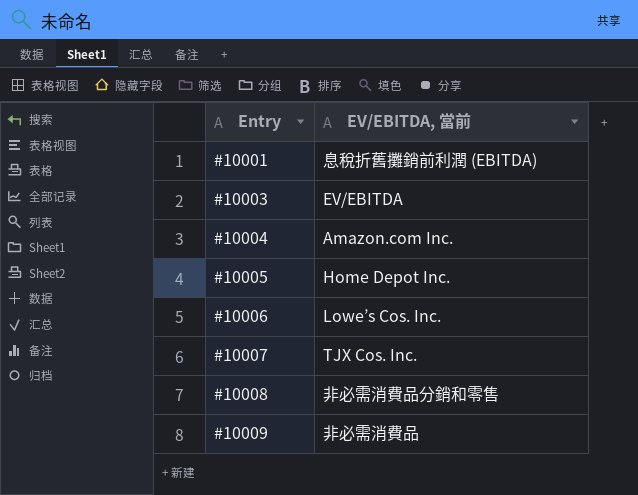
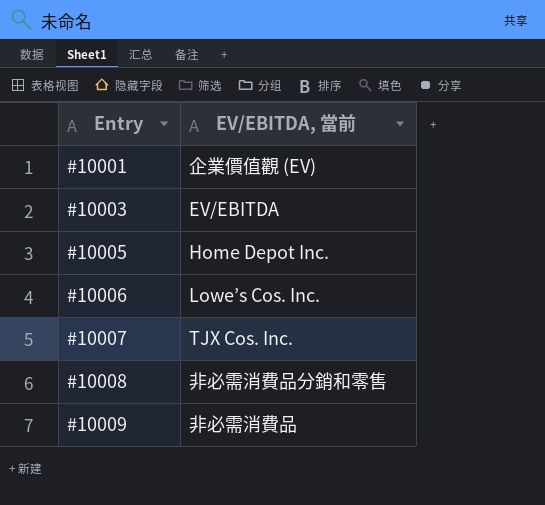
row #10004: Amazon.com Inc. -> none
#10001 | EV/EBITDA, 當前: 息稅折舊攤銷前利潤 (EBITDA) -> 企業價值觀 (EV)

